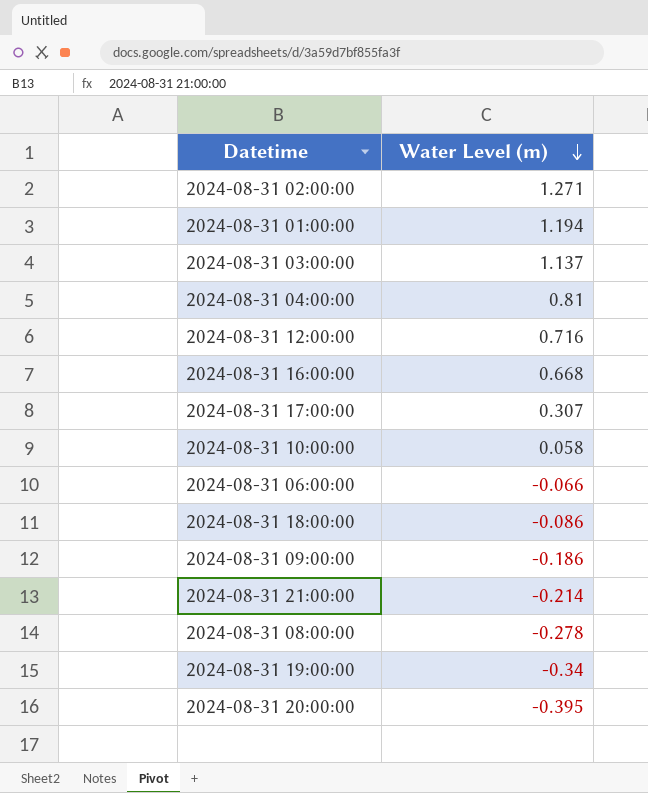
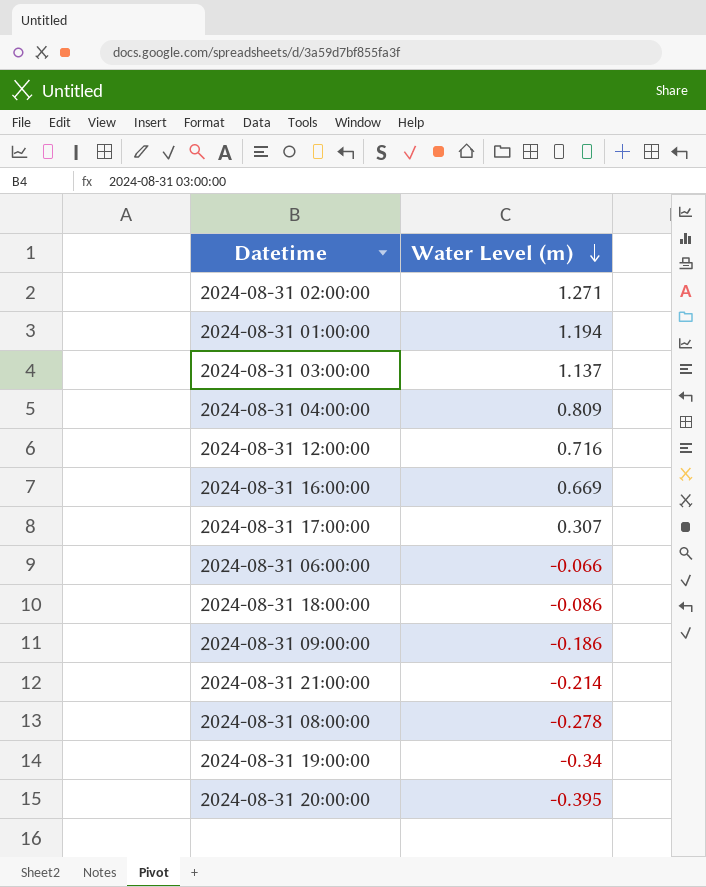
row 2024-08-31 10:00:00: 0.058 -> none
2024-08-31 04:00:00 | Water Level (m): 0.81 -> 0.809
2024-08-31 16:00:00 | Water Level (m): 0.668 -> 0.669

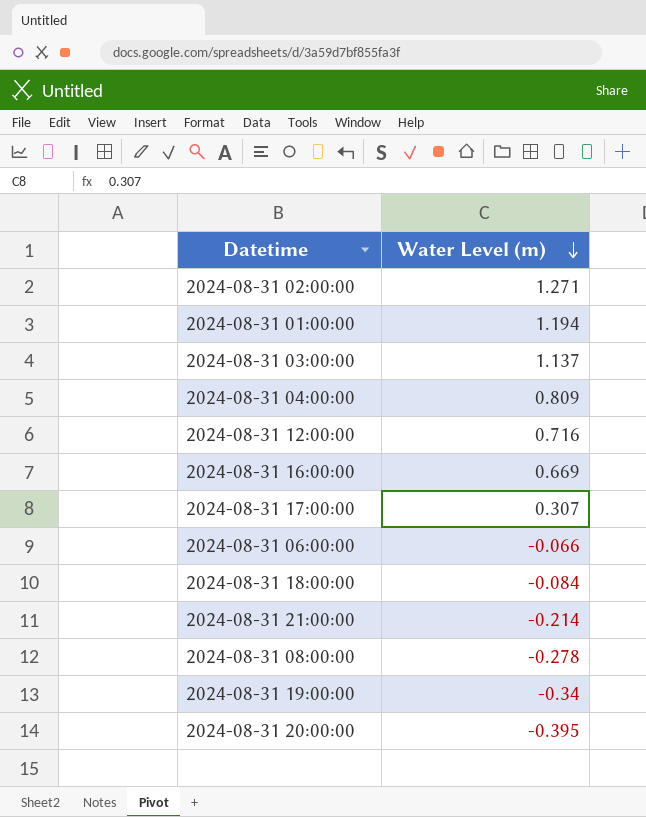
row 2024-08-31 09:00:00: -0.186 -> none
2024-08-31 18:00:00 | Water Level (m): -0.086 -> -0.084

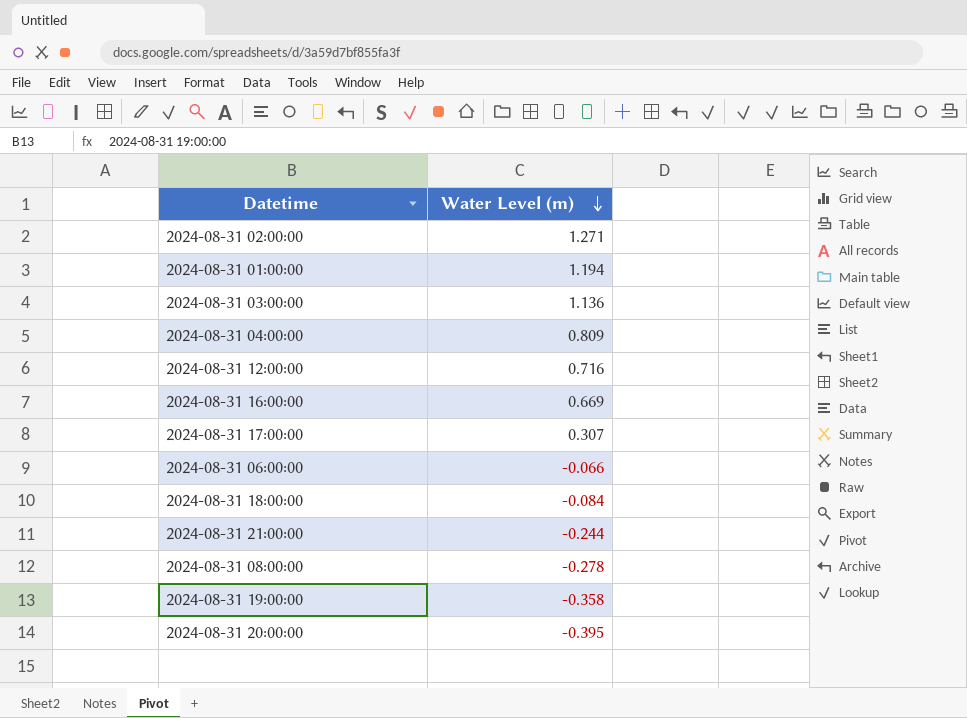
2024-08-31 03:00:00 | Water Level (m): 1.137 -> 1.136
2024-08-31 21:00:00 | Water Level (m): -0.214 -> -0.244
2024-08-31 19:00:00 | Water Level (m): -0.34 -> -0.358

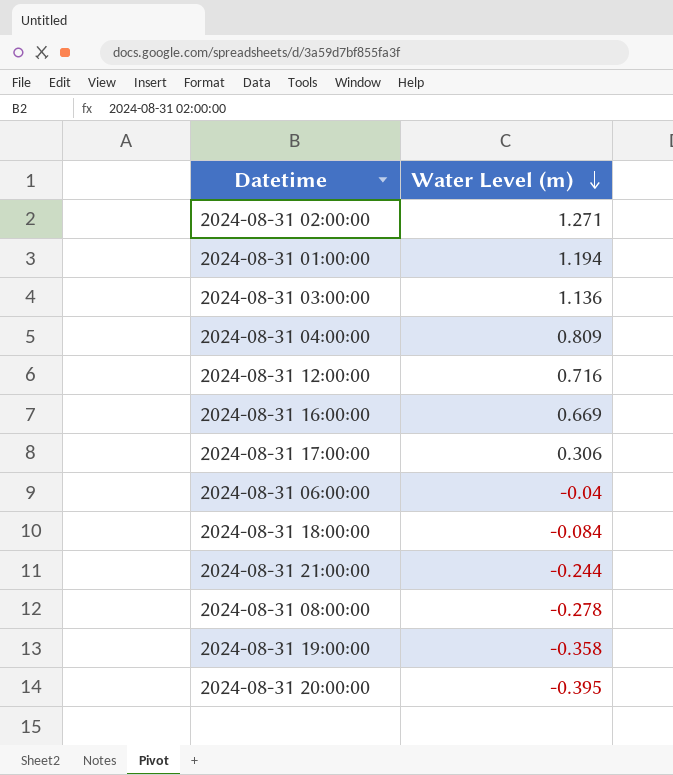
2024-08-31 17:00:00 | Water Level (m): 0.307 -> 0.306
2024-08-31 06:00:00 | Water Level (m): -0.066 -> -0.04

